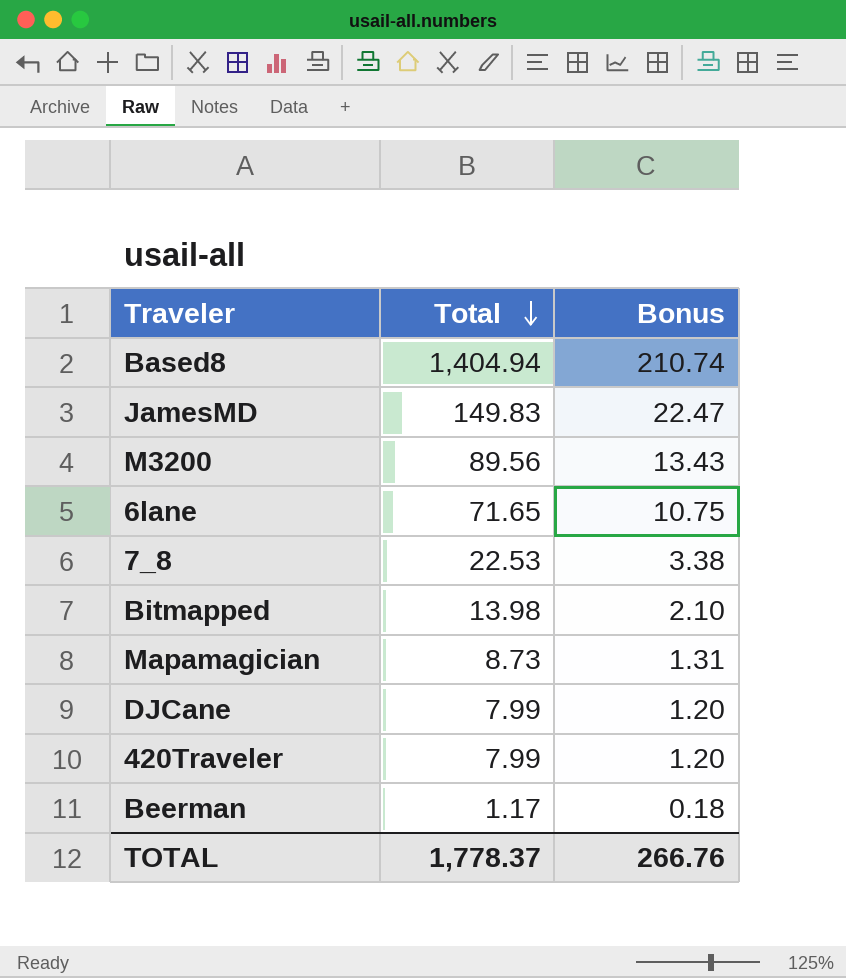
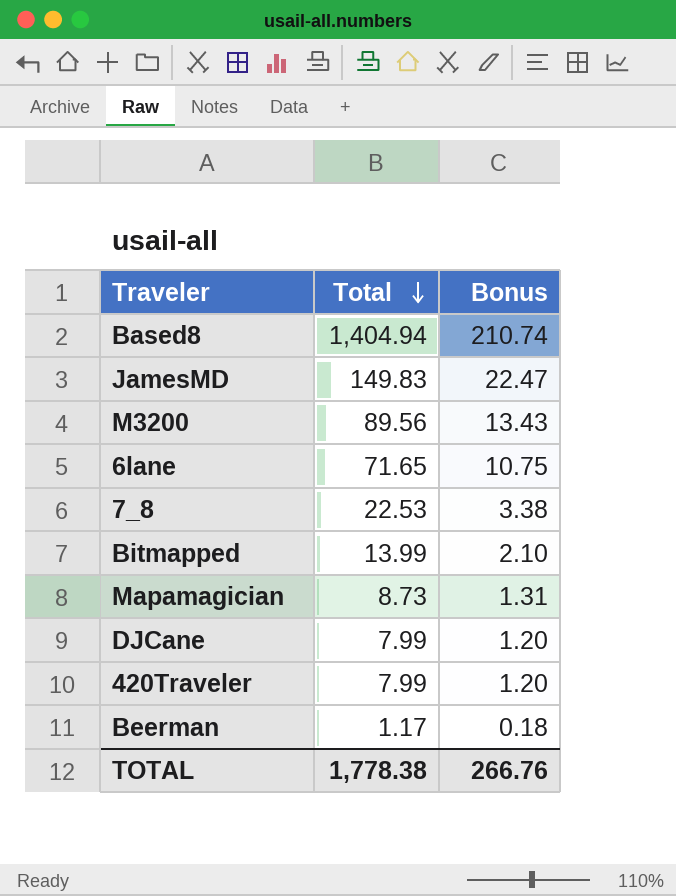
Bitmapped | Total: 13.98 -> 13.99
TOTAL | Total: 1,778.37 -> 1,778.38

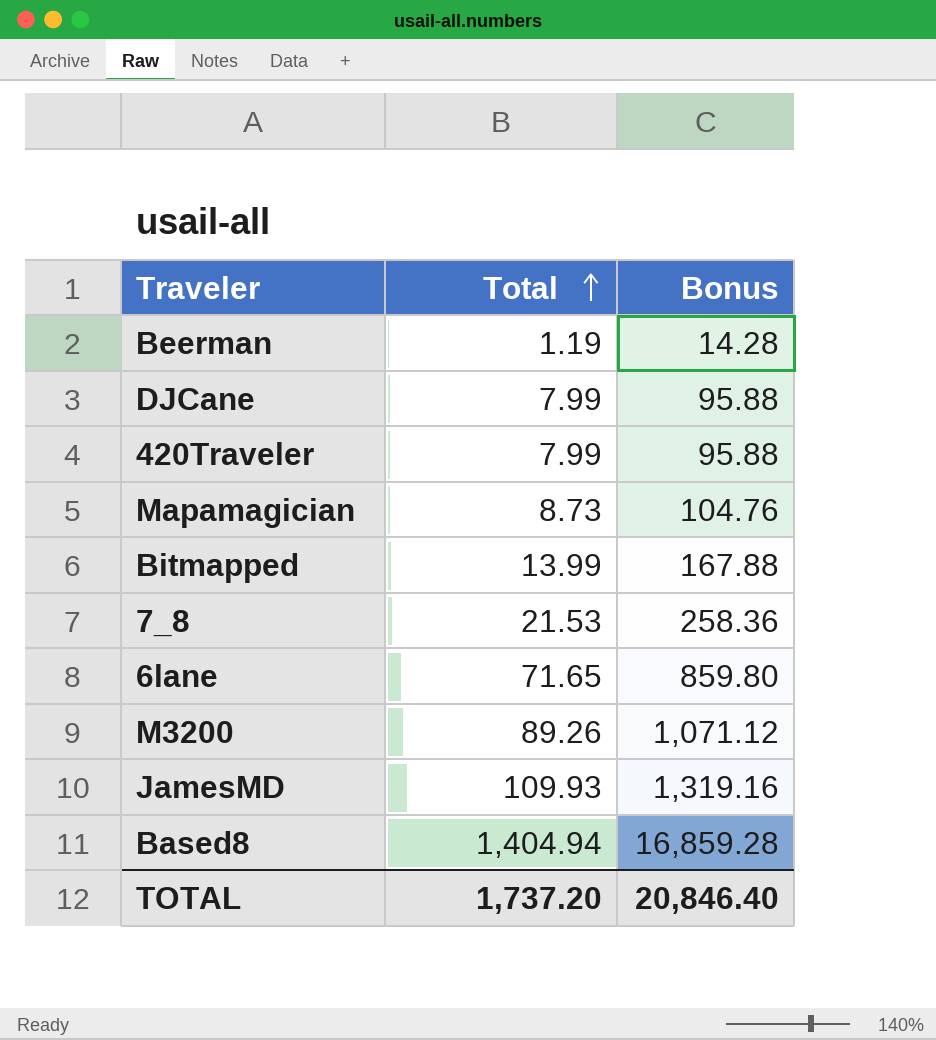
row order: Total descending -> Total ascending
column Bonus | formula: [Total] * 0.15 -> [Total] * 12
Beerman | Total: 1.17 -> 1.19
7_8 | Total: 22.53 -> 21.53
M3200 | Total: 89.56 -> 89.26
JamesMD | Total: 149.83 -> 109.93
TOTAL | Total: 1,778.38 -> 1,737.20
TOTAL | Bonus: 266.76 -> 20,846.40

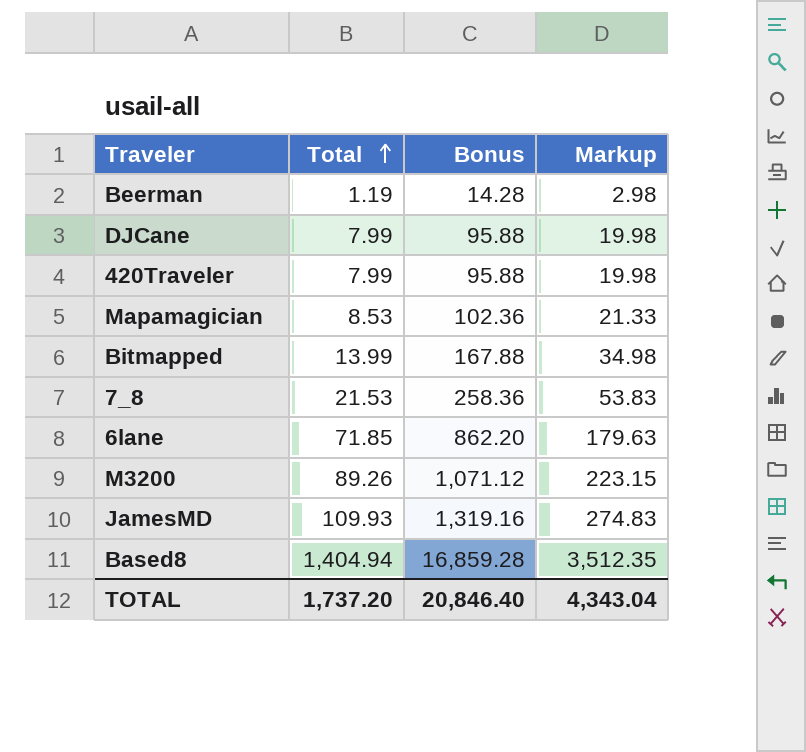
column Markup | formula: none -> [Total] * 2.5
Mapamagician | Total: 8.73 -> 8.53
Mapamagician | Bonus: 104.76 -> 102.36
6lane | Total: 71.65 -> 71.85
6lane | Bonus: 859.80 -> 862.20

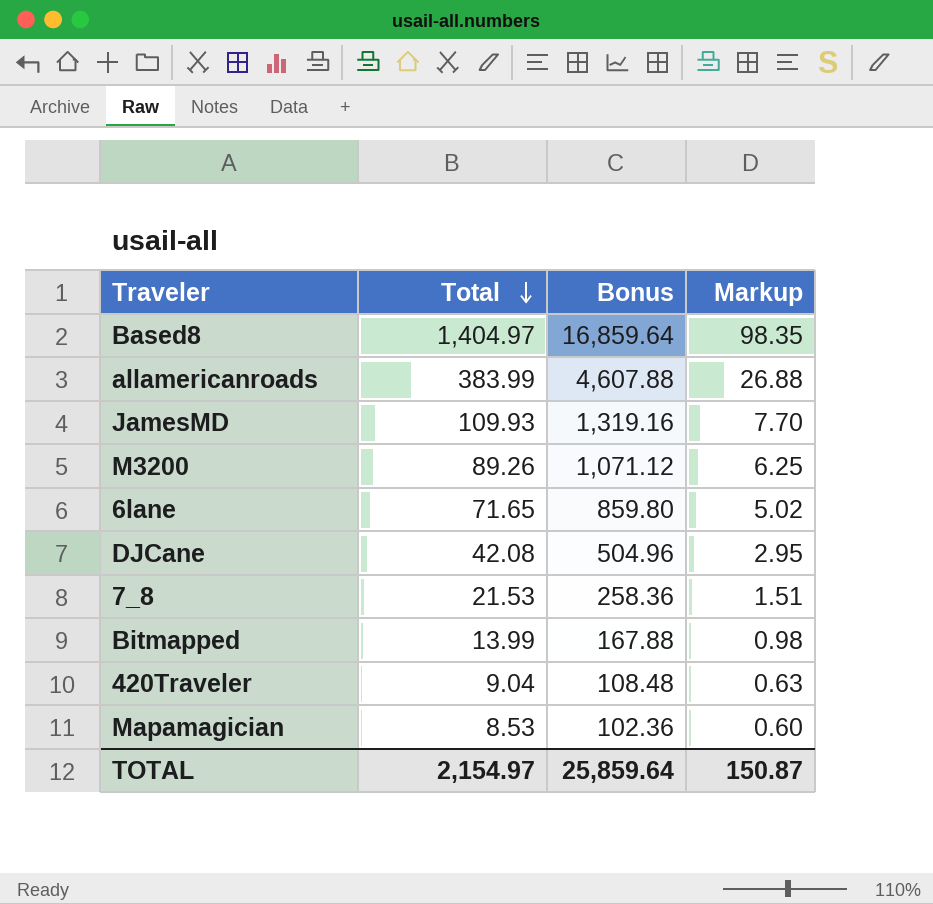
row order: Total ascending -> Total descending
column Markup | formula: [Total] * 2.5 -> [Total] * 0.07
row Beerman: 1.19 | 14.28 | 2.98 -> none
Based8 | Total: 1,404.94 -> 1,404.97
Based8 | Bonus: 16,859.28 -> 16,859.64
row allamericanroads: none -> 383.99 | 4,607.88 | 26.88
6lane | Total: 71.85 -> 71.65
6lane | Bonus: 862.20 -> 859.80
DJCane | Total: 7.99 -> 42.08
DJCane | Bonus: 95.88 -> 504.96
420Traveler | Total: 7.99 -> 9.04
420Traveler | Bonus: 95.88 -> 108.48
TOTAL | Total: 1,737.20 -> 2,154.97
TOTAL | Bonus: 20,846.40 -> 25,859.64
TOTAL | Markup: 4,343.04 -> 150.87

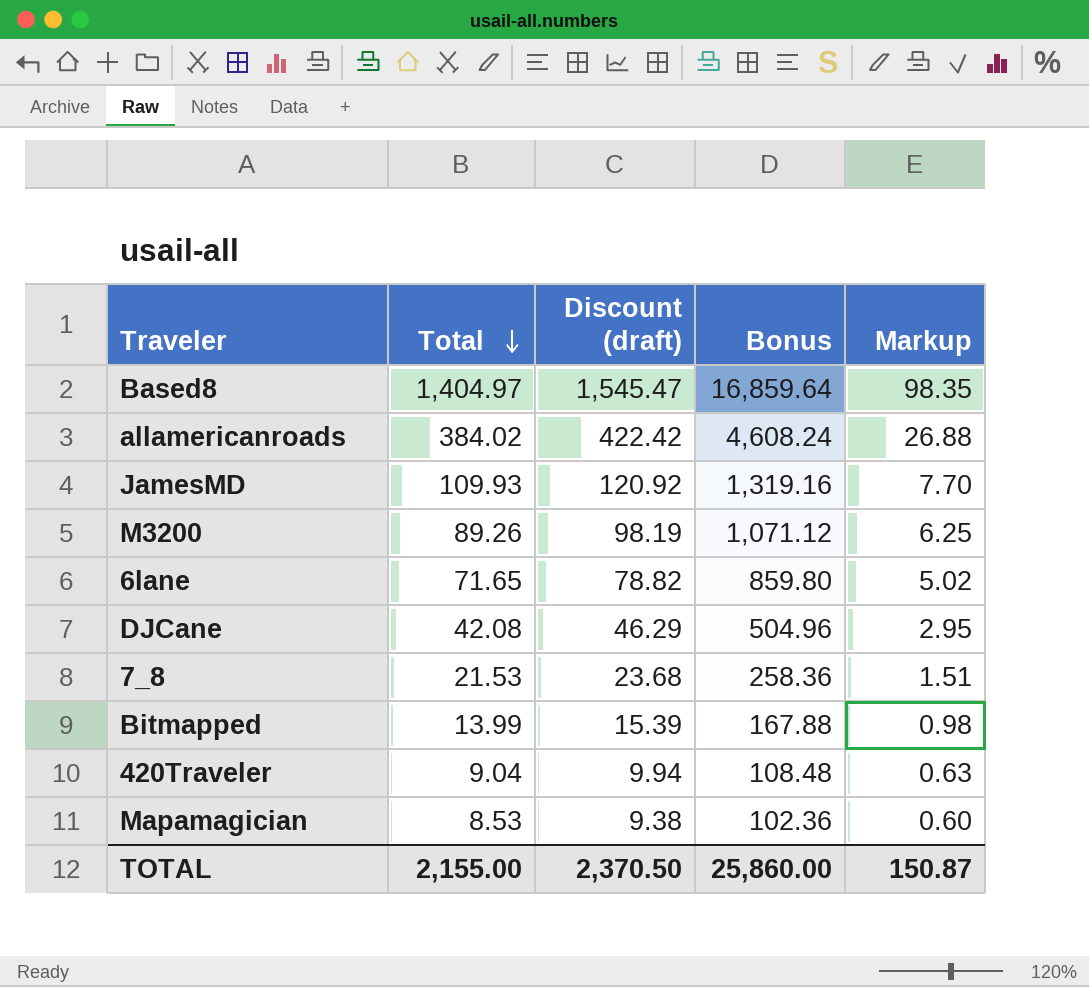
column Discount (draft) | formula: none -> [Total] * 1.1
allamericanroads | Total: 383.99 -> 384.02
allamericanroads | Bonus: 4,607.88 -> 4,608.24
TOTAL | Total: 2,154.97 -> 2,155.00
TOTAL | Bonus: 25,859.64 -> 25,860.00

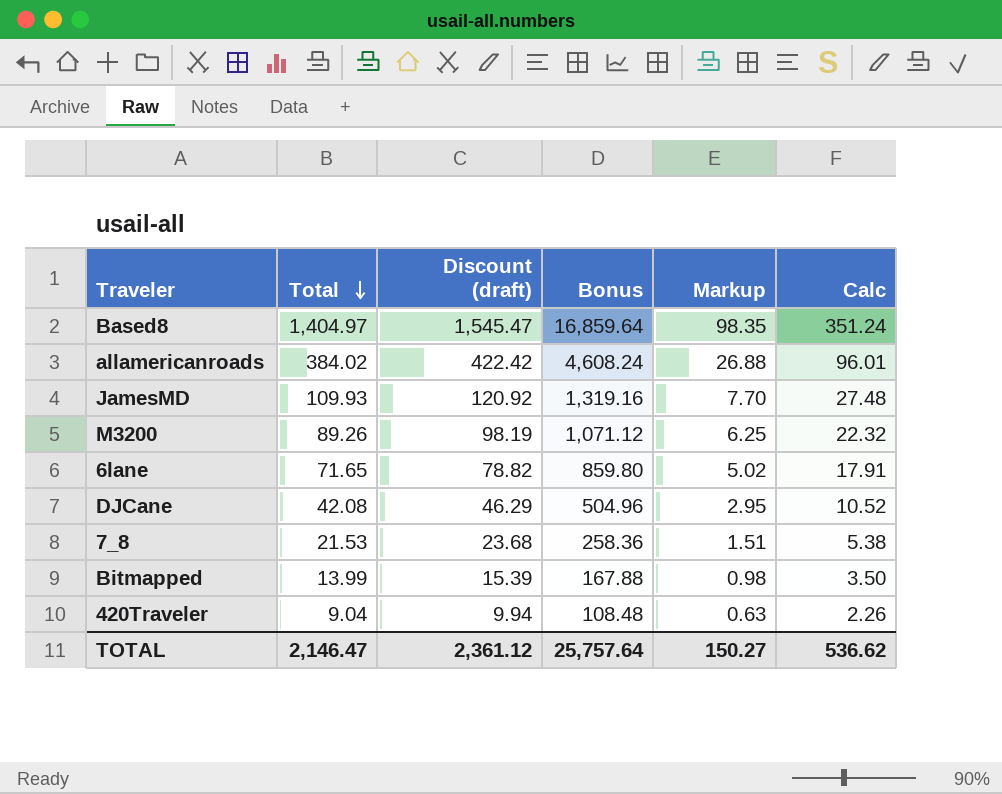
column Calc | formula: none -> [Total] * 0.25
row Mapamagician: 8.53 | 9.38 | 102.36 | 0.60 -> none
TOTAL | Total: 2,155.00 -> 2,146.47
TOTAL | Discount (draft): 2,370.50 -> 2,361.12
TOTAL | Bonus: 25,860.00 -> 25,757.64
TOTAL | Markup: 150.87 -> 150.27

